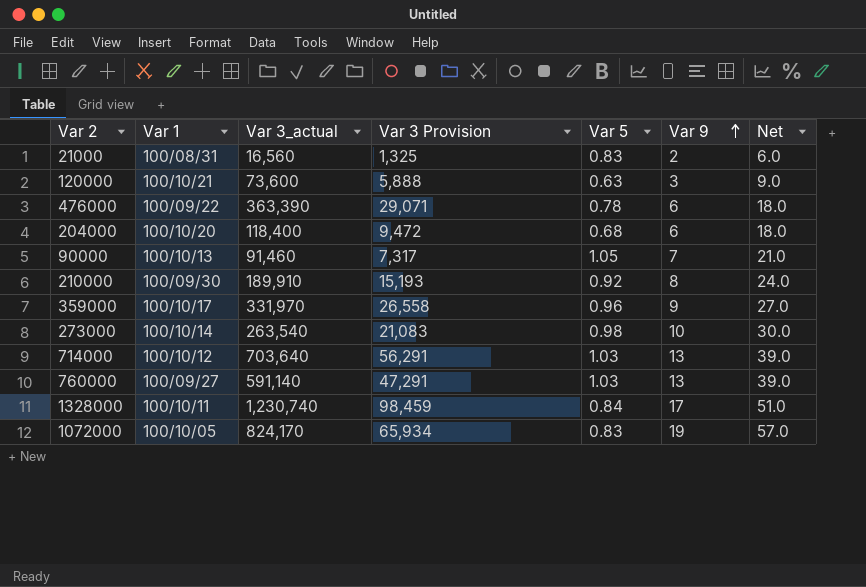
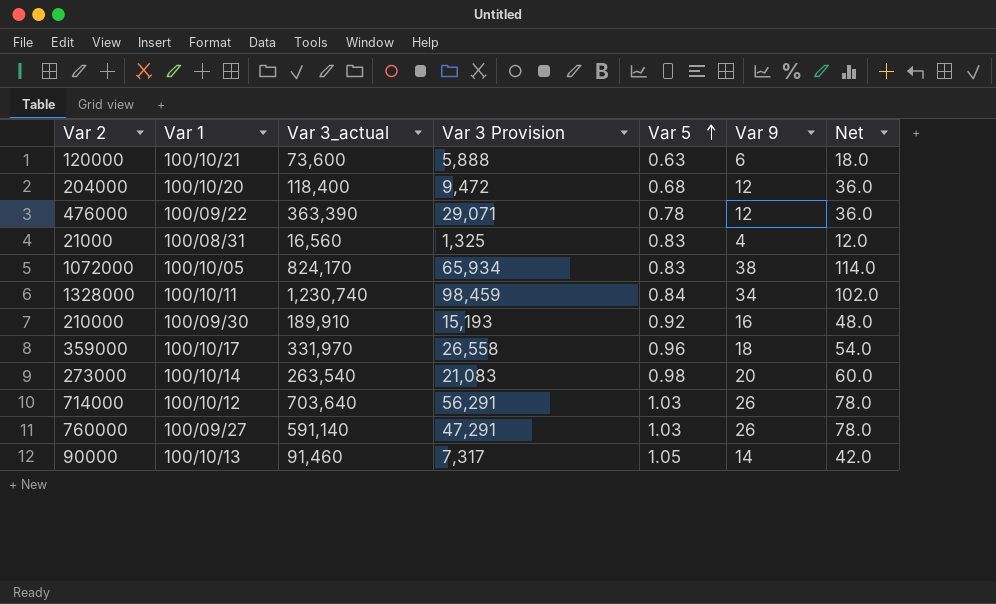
row order: Var 9 ascending -> Var 5 ascending
120000 | Var 9: 3 -> 6
120000 | Net: 9.0 -> 18.0
204000 | Var 9: 6 -> 12
204000 | Net: 18.0 -> 36.0
476000 | Var 9: 6 -> 12
476000 | Net: 18.0 -> 36.0
21000 | Var 9: 2 -> 4
21000 | Net: 6.0 -> 12.0
1072000 | Var 9: 19 -> 38
1072000 | Net: 57.0 -> 114.0
1328000 | Var 9: 17 -> 34
1328000 | Net: 51.0 -> 102.0
210000 | Var 9: 8 -> 16
210000 | Net: 24.0 -> 48.0
359000 | Var 9: 9 -> 18
359000 | Net: 27.0 -> 54.0
273000 | Var 9: 10 -> 20
273000 | Net: 30.0 -> 60.0
714000 | Var 9: 13 -> 26
714000 | Net: 39.0 -> 78.0
760000 | Var 9: 13 -> 26
760000 | Net: 39.0 -> 78.0
90000 | Var 9: 7 -> 14
90000 | Net: 21.0 -> 42.0

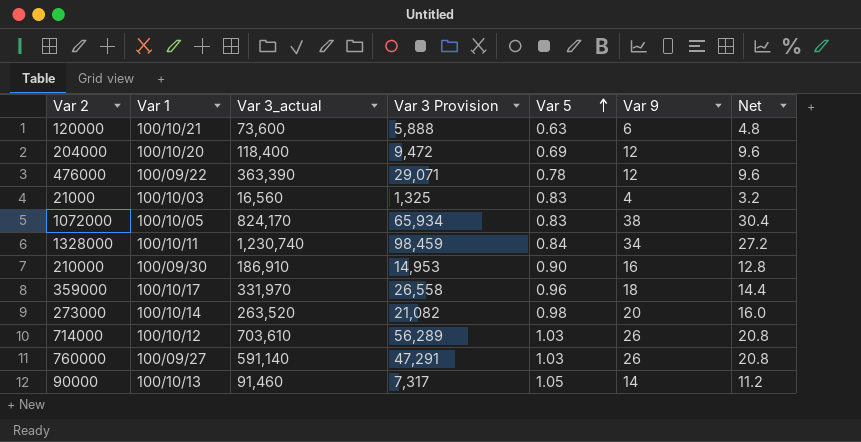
column Net | formula: [Var 9] * 3 -> [Var 9] * 0.8
204000 | Var 5: 0.68 -> 0.69
21000 | Var 1: 100/08/31 -> 100/10/03
210000 | Var 3_actual: 189,910 -> 186,910
210000 | Var 3 Provision: 15,193 -> 14,953
210000 | Var 5: 0.92 -> 0.90
273000 | Var 3_actual: 263,540 -> 263,520
273000 | Var 3 Provision: 21,083 -> 21,082
714000 | Var 3_actual: 703,640 -> 703,610
714000 | Var 3 Provision: 56,291 -> 56,289

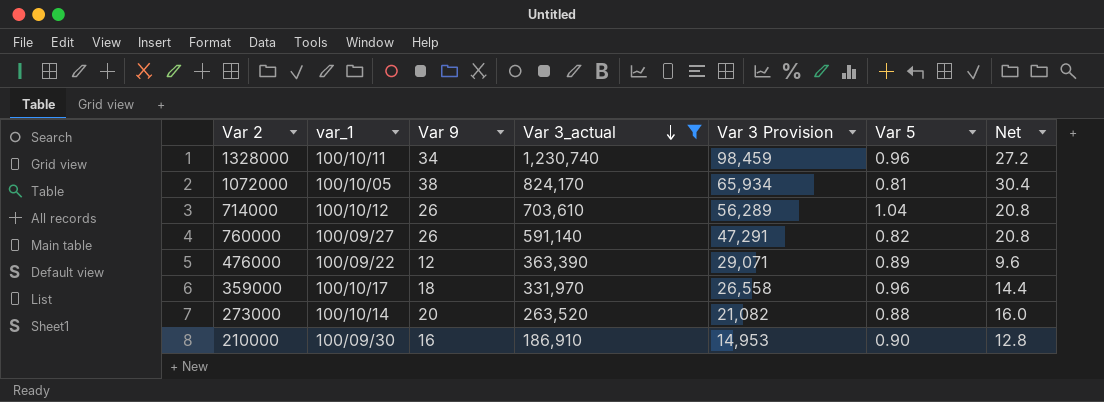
filter: none -> Var 3_actual >= 186,910
row order: Var 5 ascending -> Var 3_actual descending
column name: Var 1 -> var_1
column Var 9 | position: 6 -> 3
1328000 | Var 5: 0.84 -> 0.96
1072000 | Var 5: 0.83 -> 0.81
714000 | Var 5: 1.03 -> 1.04
760000 | Var 5: 1.03 -> 0.82
476000 | Var 5: 0.78 -> 0.89
273000 | Var 5: 0.98 -> 0.88

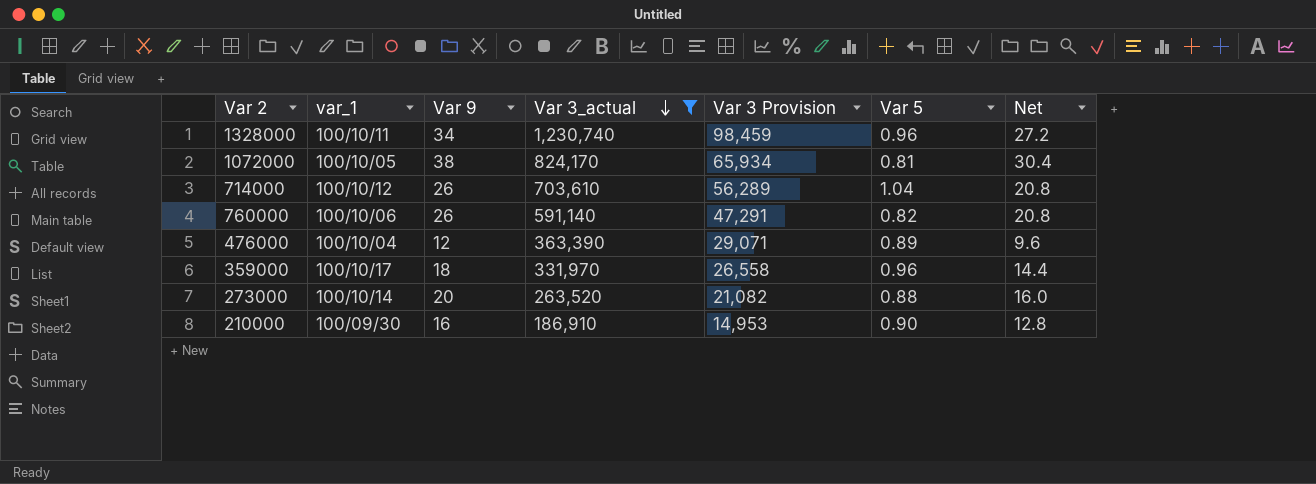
760000 | var_1: 100/09/27 -> 100/10/06
476000 | var_1: 100/09/22 -> 100/10/04

